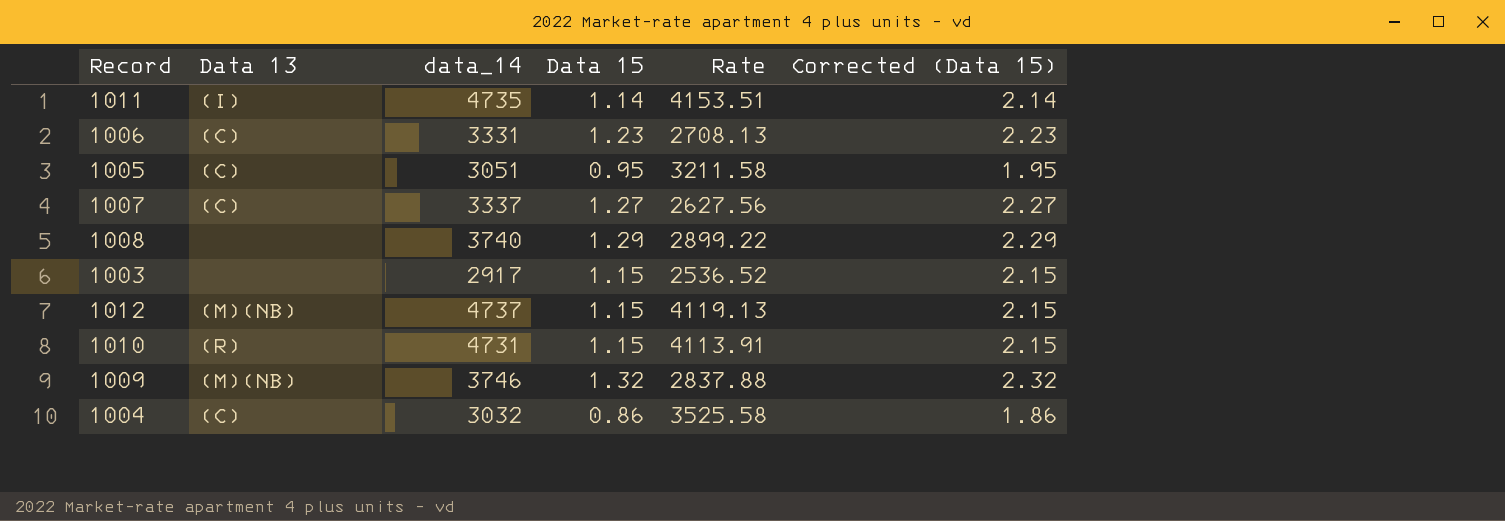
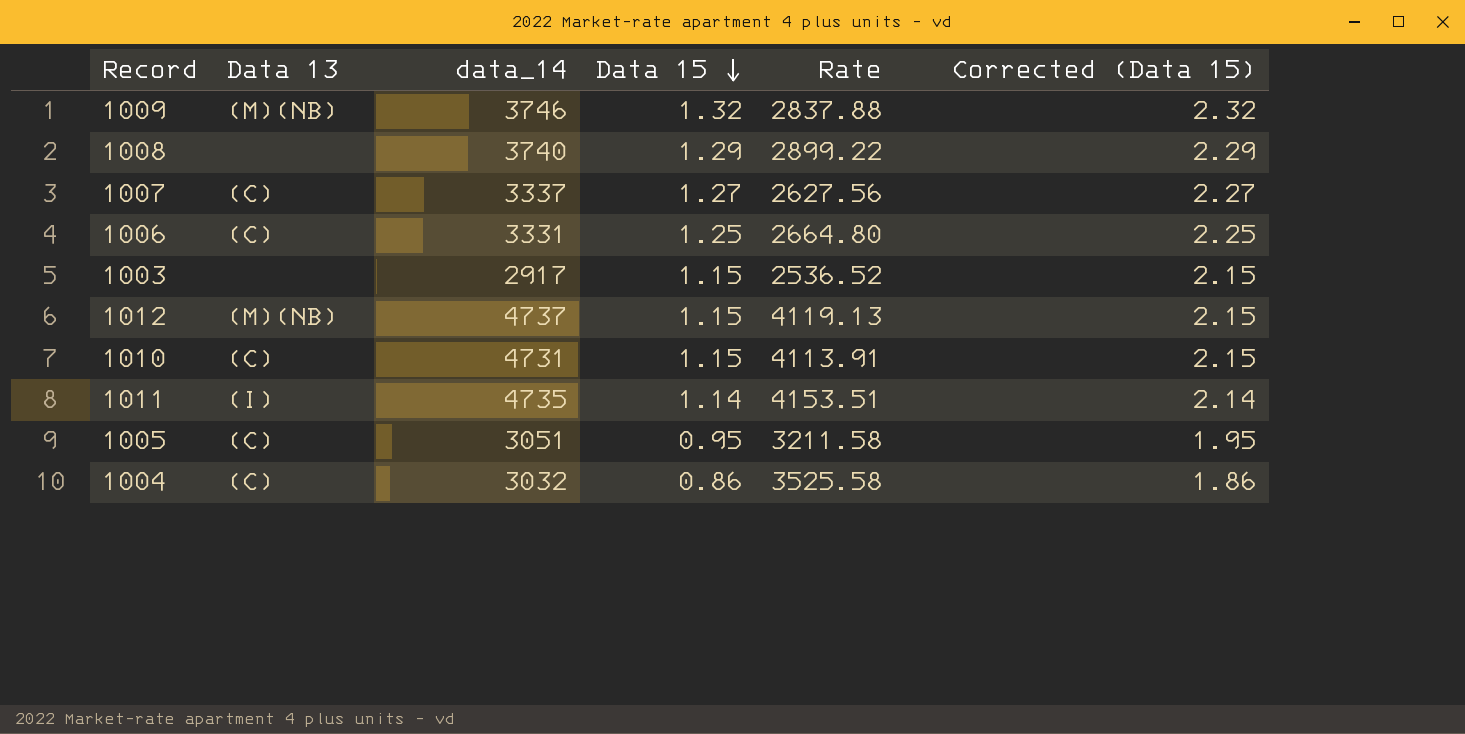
row order: none -> Data 15 descending
1006 | Data 15: 1.23 -> 1.25
1006 | Rate: 2708.13 -> 2664.80
1006 | Corrected (Data 15): 2.23 -> 2.25
1010 | Data 13: (R) -> (C)

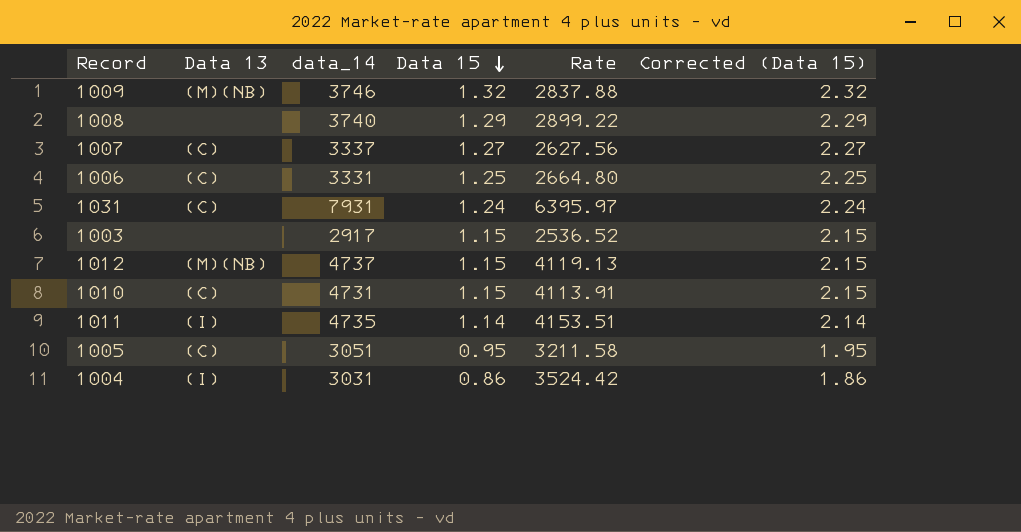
row 1031: none -> (C) | 7931 | 1.24 | 6395.97 | 2.24
1004 | Data 13: (C) -> (I)
1004 | data_14: 3032 -> 3031
1004 | Rate: 3525.58 -> 3524.42

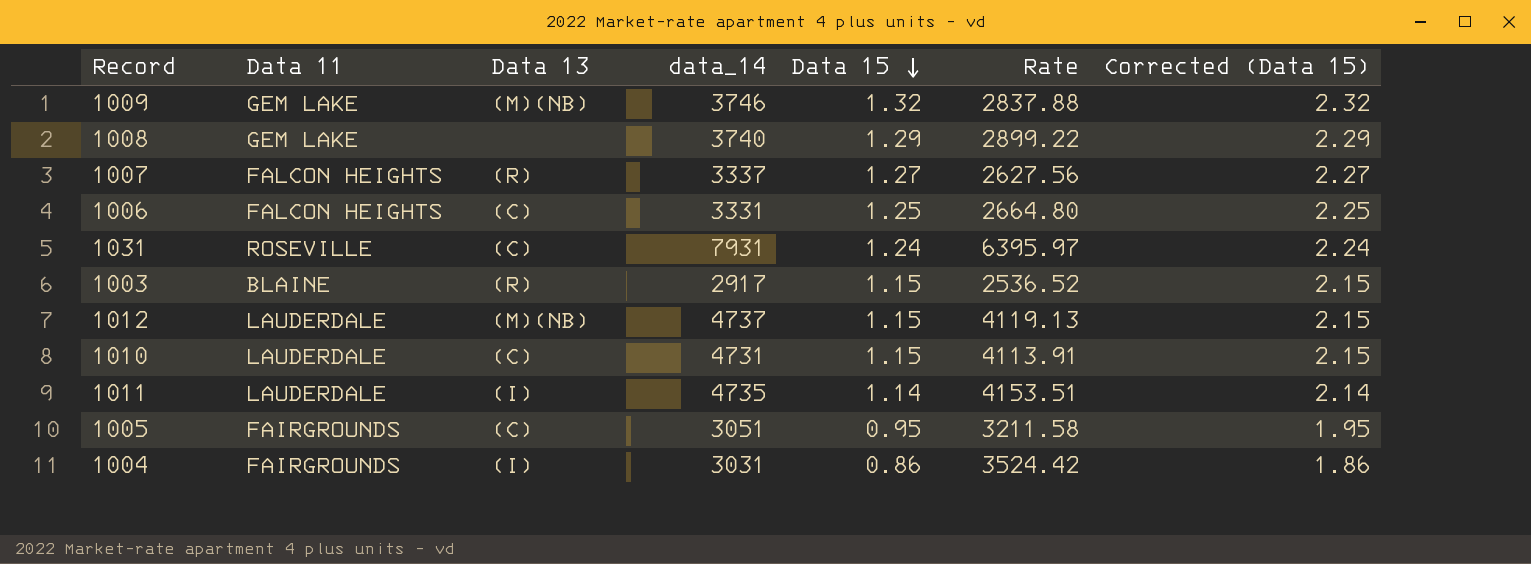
column Data 11 | position: none -> 2
1007 | Data 13: (C) -> (R)
1003 | Data 13: none -> (R)

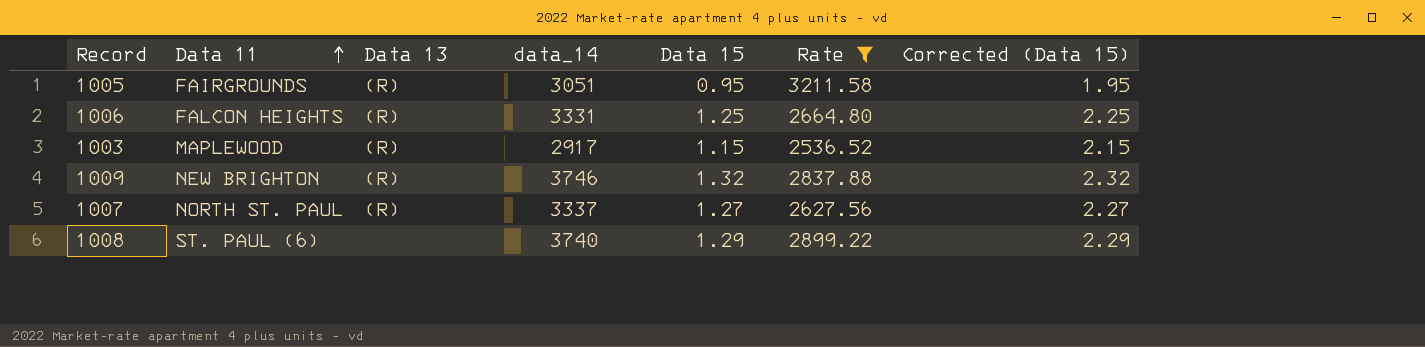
filter: none -> Rate <= 3211.58
row order: Data 15 descending -> Data 11 ascending
1005 | Data 13: (C) -> (R)
1006 | Data 13: (C) -> (R)
1003 | Data 11: BLAINE -> MAPLEWOOD
1009 | Data 11: GEM LAKE -> NEW BRIGHTON
1009 | Data 13: (M)(NB) -> (R)
1007 | Data 11: FALCON HEIGHTS -> NORTH ST. PAUL
1008 | Data 11: GEM LAKE -> ST. PAUL (6)

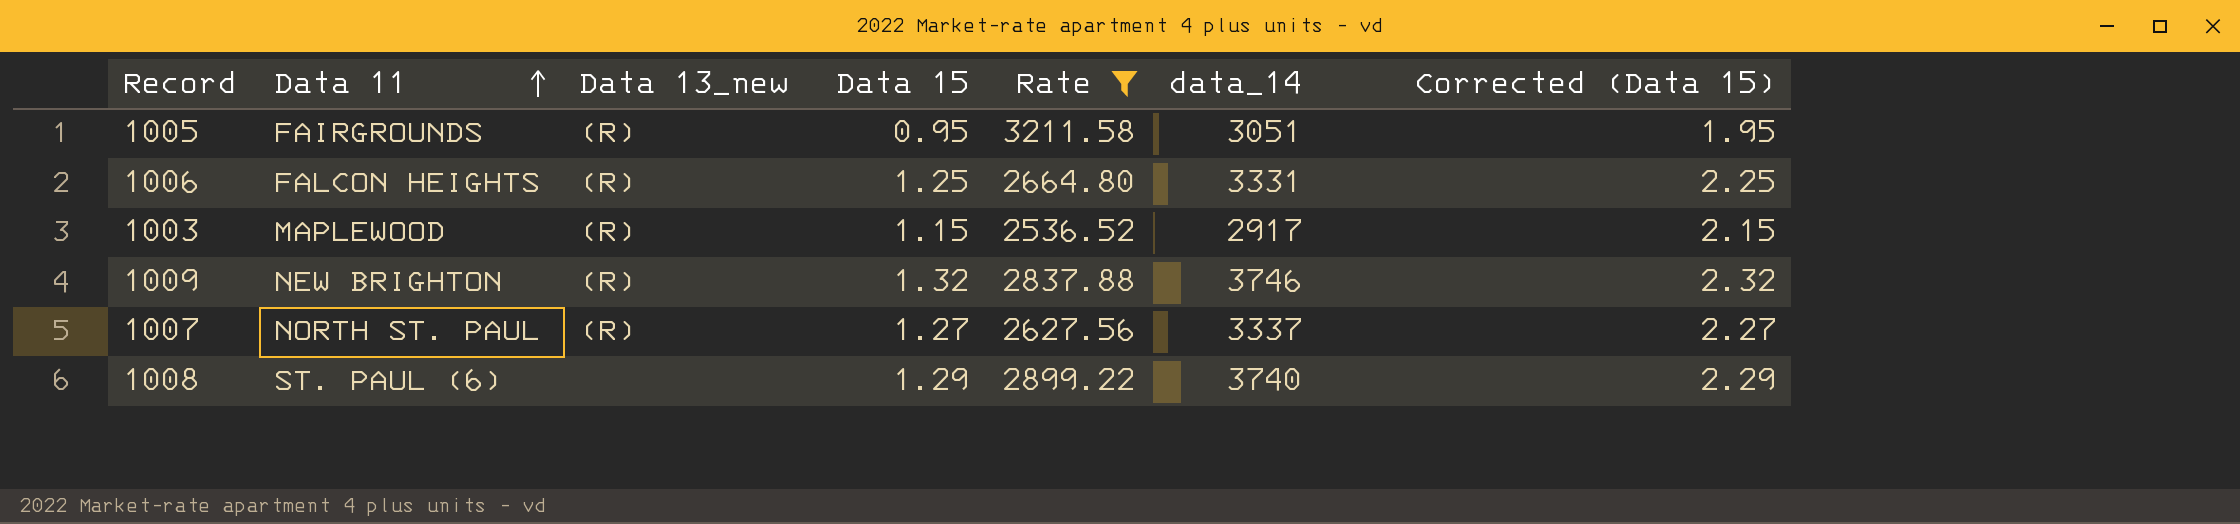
column name: Data 13 -> Data 13_new
column data_14 | position: 4 -> 6

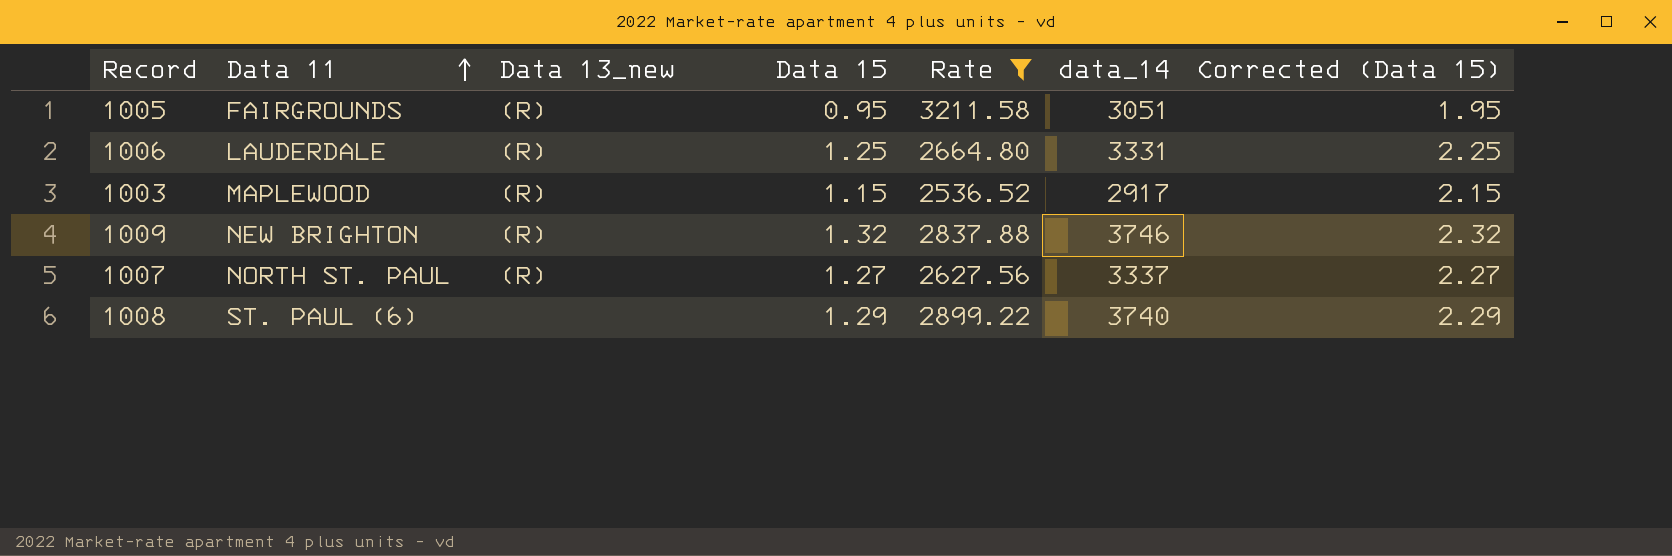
1006 | Data 11: FALCON HEIGHTS -> LAUDERDALE

